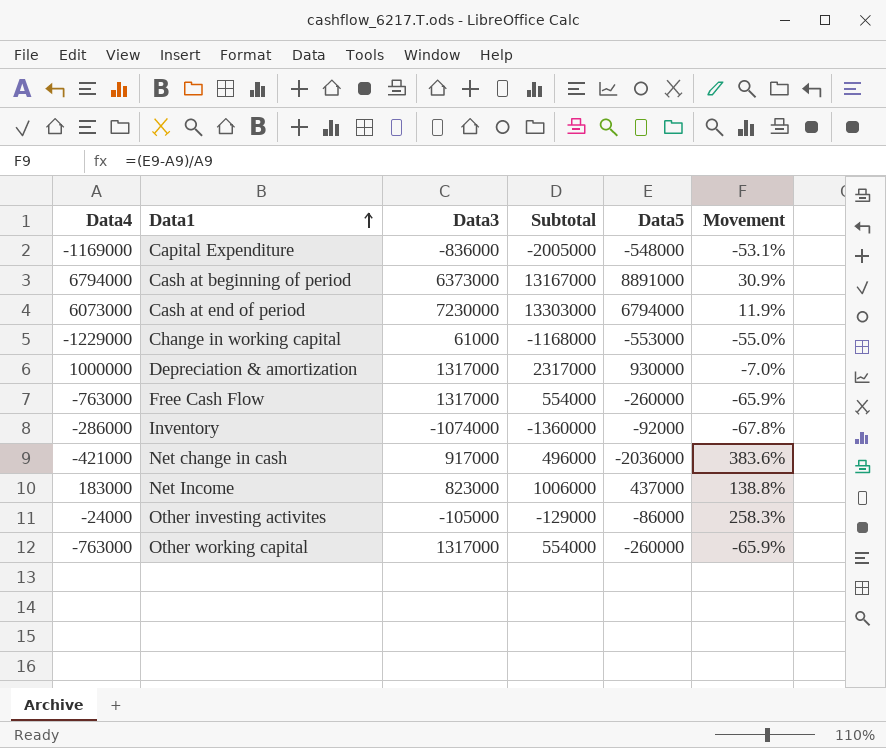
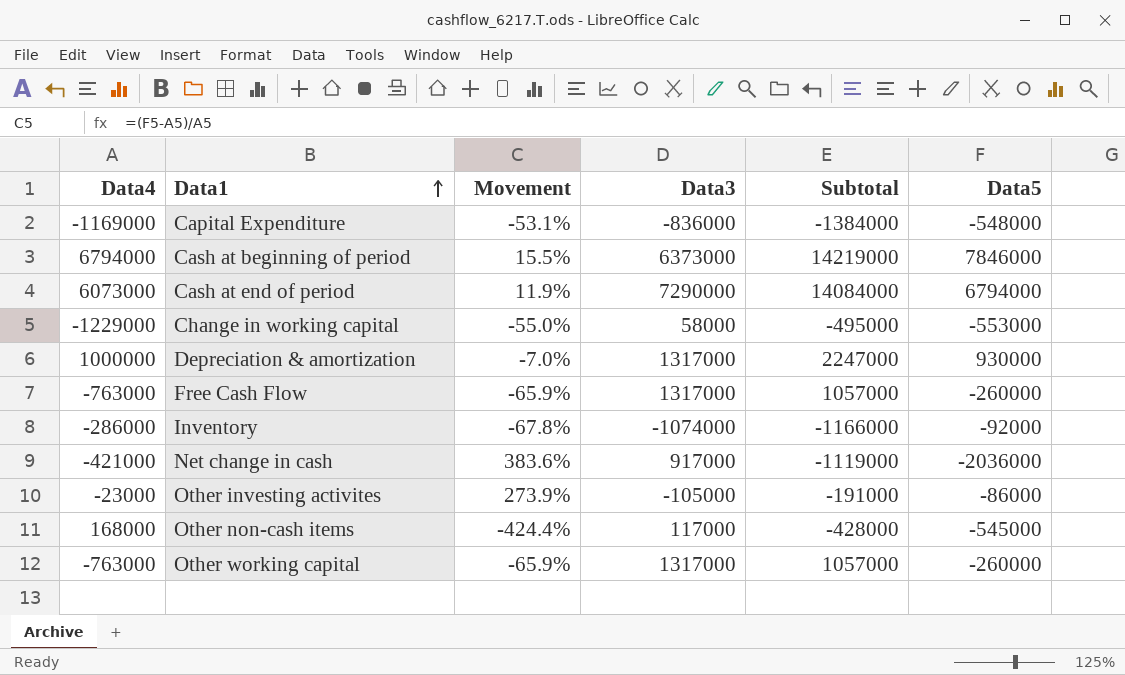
column Movement | position: 6 -> 3
column Subtotal | formula: [Data4] + [Data3] -> [Data3] + [Data5]
row Net Income: 183000 | 823000 | 1006000 | 437000 | 138.8% -> none
Cash at beginning of period | Movement: 30.9% -> 15.5%
Cash at beginning of period | Data5: 8891000 -> 7846000
Cash at end of period | Data3: 7230000 -> 7290000
Change in working capital | Data3: 61000 -> 58000
Other investing activites | Data4: -24000 -> -23000
Other investing activites | Movement: 258.3% -> 273.9%
row Other non-cash items: none -> 168000 | -424.4% | 117000 | -428000 | -545000

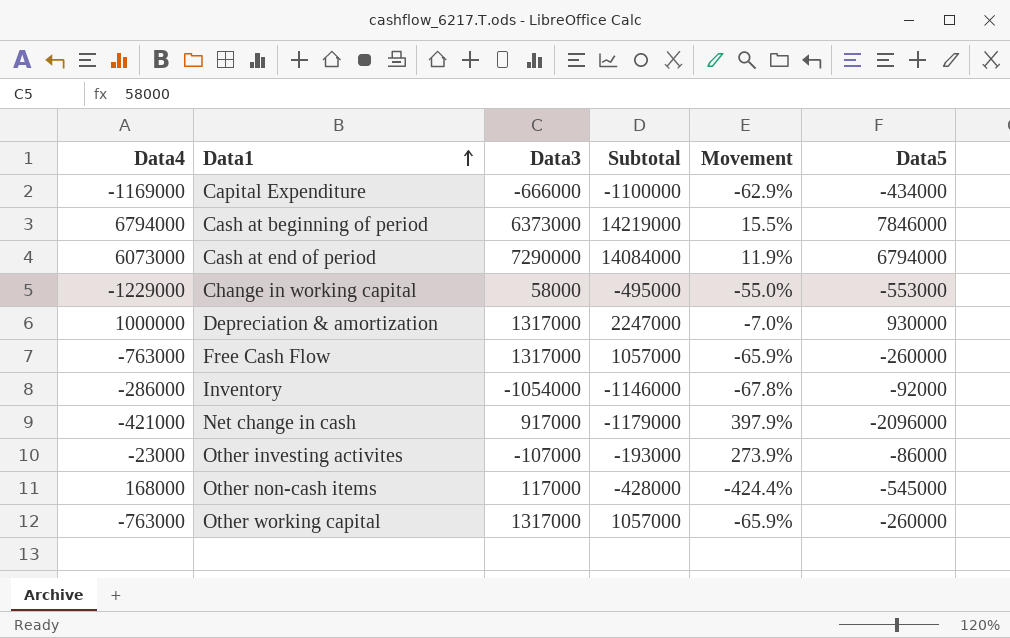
column Movement | position: 3 -> 5
Capital Expenditure | Data3: -836000 -> -666000
Capital Expenditure | Subtotal: -1384000 -> -1100000
Capital Expenditure | Movement: -53.1% -> -62.9%
Capital Expenditure | Data5: -548000 -> -434000
Inventory | Data3: -1074000 -> -1054000
Inventory | Subtotal: -1166000 -> -1146000
Net change in cash | Subtotal: -1119000 -> -1179000
Net change in cash | Movement: 383.6% -> 397.9%
Net change in cash | Data5: -2036000 -> -2096000
Other investing activites | Data3: -105000 -> -107000
Other investing activites | Subtotal: -191000 -> -193000

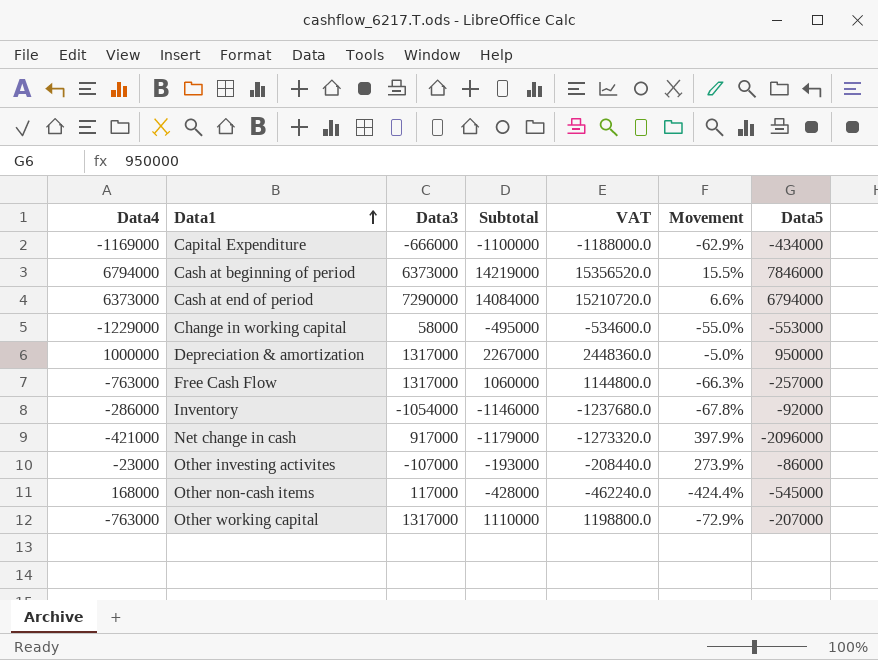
column VAT | formula: none -> [Subtotal] * 1.08
Cash at end of period | Data4: 6073000 -> 6373000
Cash at end of period | Movement: 11.9% -> 6.6%
Depreciation & amortization | Subtotal: 2247000 -> 2267000
Depreciation & amortization | Movement: -7.0% -> -5.0%
Depreciation & amortization | Data5: 930000 -> 950000
Free Cash Flow | Subtotal: 1057000 -> 1060000
Free Cash Flow | Movement: -65.9% -> -66.3%
Free Cash Flow | Data5: -260000 -> -257000
Other working capital | Subtotal: 1057000 -> 1110000
Other working capital | Movement: -65.9% -> -72.9%
Other working capital | Data5: -260000 -> -207000

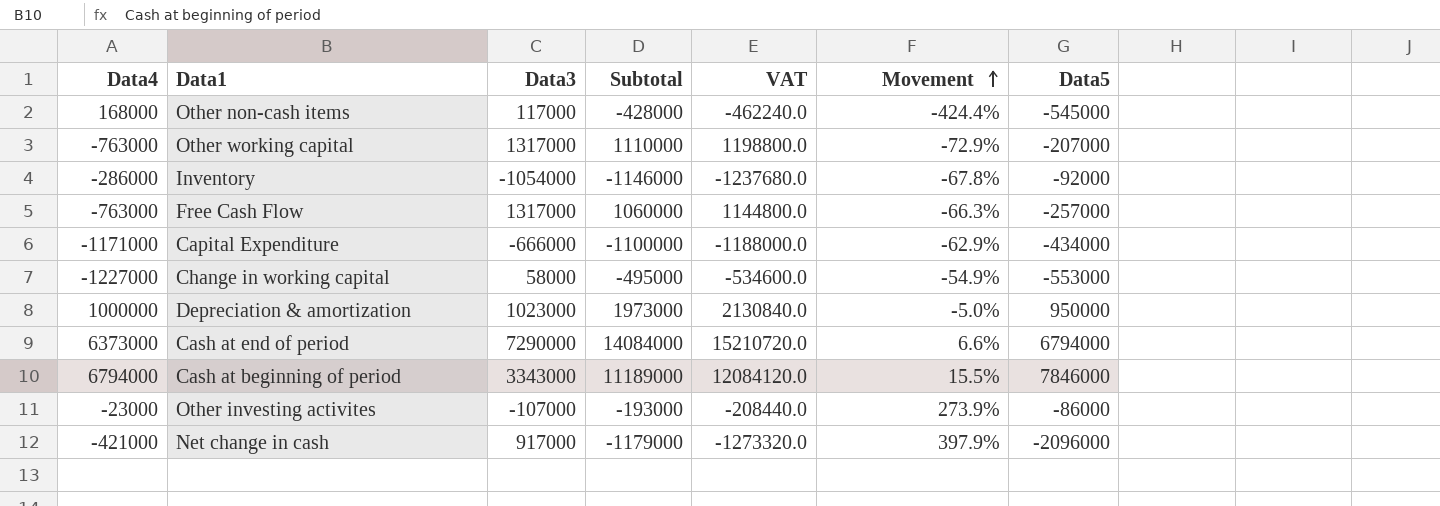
row order: Data1 ascending -> Movement ascending
Capital Expenditure | Data4: -1169000 -> -1171000
Change in working capital | Data4: -1229000 -> -1227000
Change in working capital | Movement: -55.0% -> -54.9%
Depreciation & amortization | Data3: 1317000 -> 1023000
Depreciation & amortization | Subtotal: 2267000 -> 1973000
Depreciation & amortization | VAT: 2448360.0 -> 2130840.0
Cash at beginning of period | Data3: 6373000 -> 3343000
Cash at beginning of period | Subtotal: 14219000 -> 11189000
Cash at beginning of period | VAT: 15356520.0 -> 12084120.0

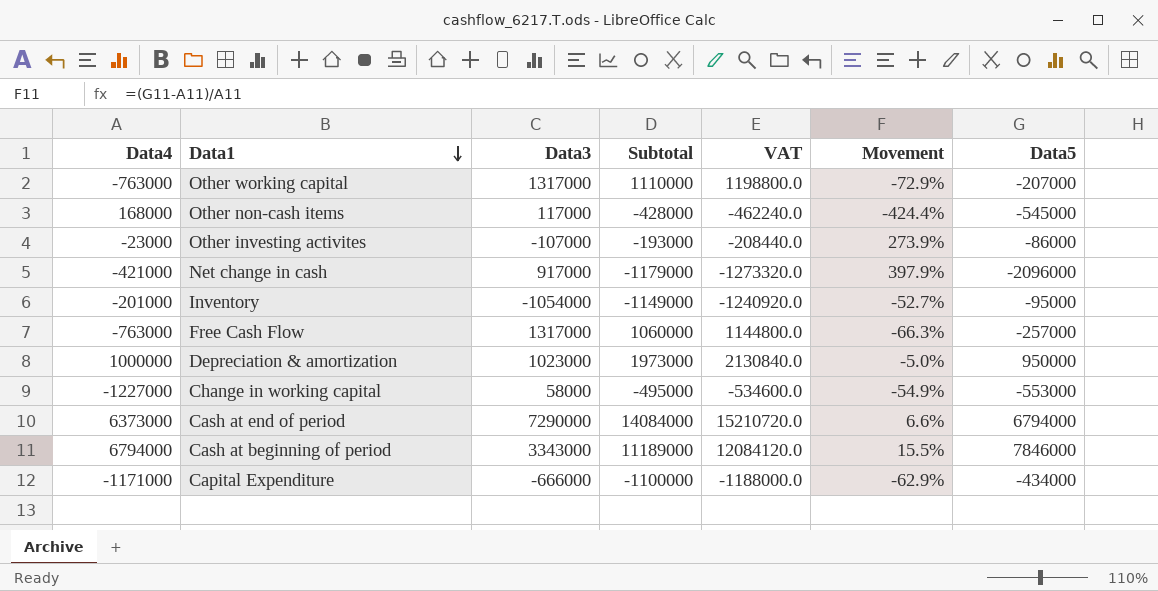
row order: Movement ascending -> Data1 descending
Inventory | Data4: -286000 -> -201000
Inventory | Subtotal: -1146000 -> -1149000
Inventory | VAT: -1237680.0 -> -1240920.0
Inventory | Movement: -67.8% -> -52.7%
Inventory | Data5: -92000 -> -95000

